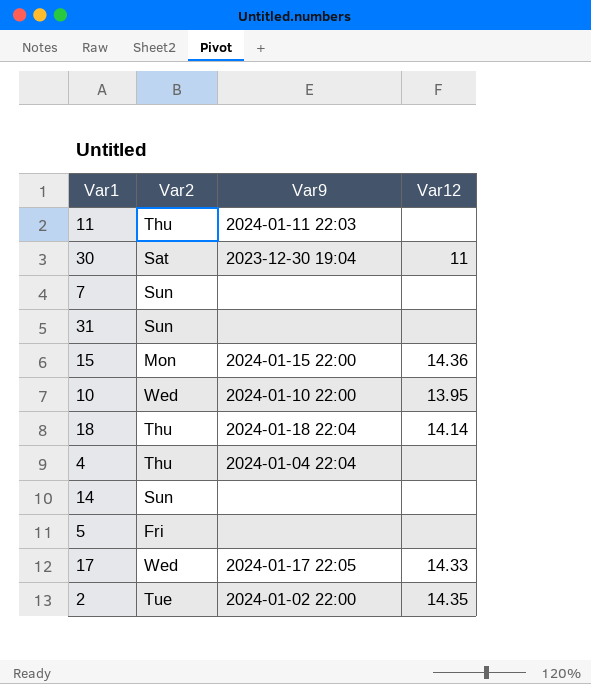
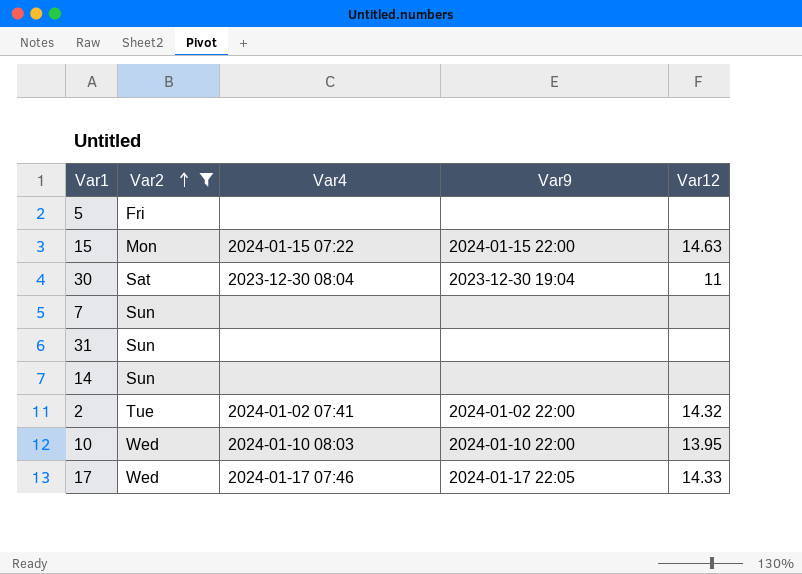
filter: none -> Var2 != Thu
row order: none -> Var2 ascending
column Var4 | position: none -> 3
15 | Var12: 14.36 -> 14.63
2 | Var12: 14.35 -> 14.32

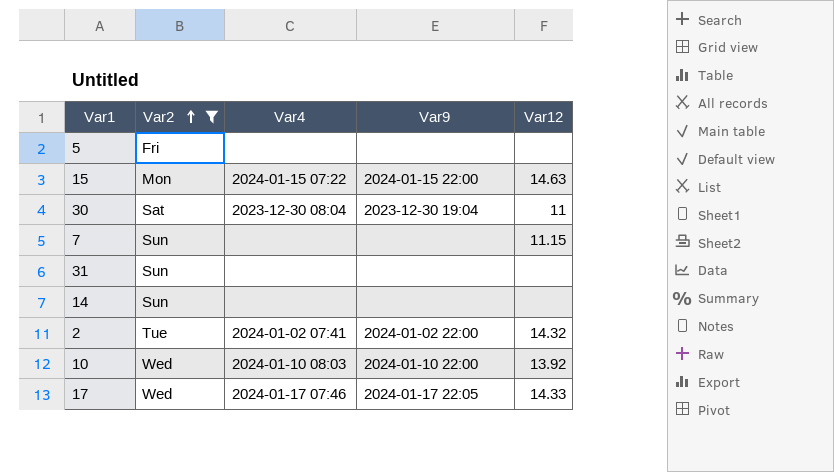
7 | Var12: none -> 11.15
10 | Var12: 13.95 -> 13.92

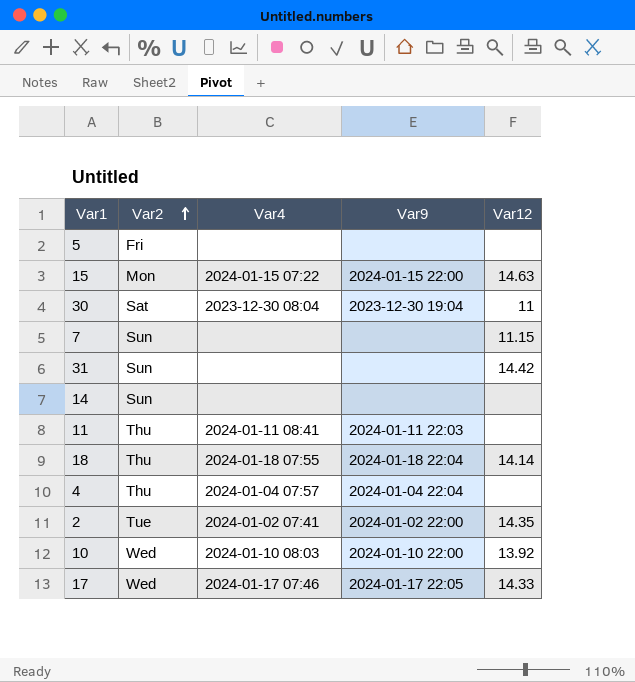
filter: Var2 != Thu -> none
31 | Var12: none -> 14.42
2 | Var12: 14.32 -> 14.35

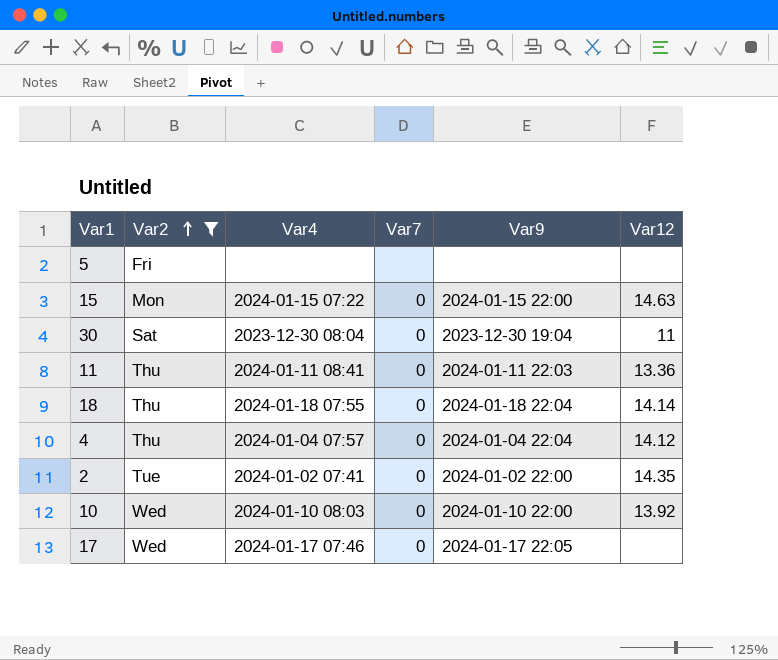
filter: none -> Var2 != Sun
column Var7 | position: none -> 4
11 | Var12: none -> 13.36
4 | Var12: none -> 14.12
17 | Var12: 14.33 -> none

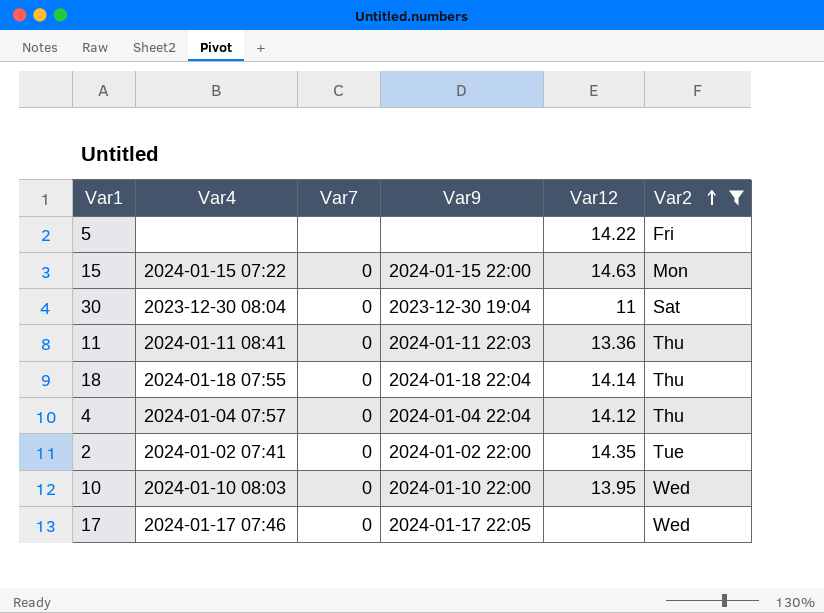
column Var2 | position: 2 -> 6
5 | Var12: none -> 14.22
10 | Var12: 13.92 -> 13.95

